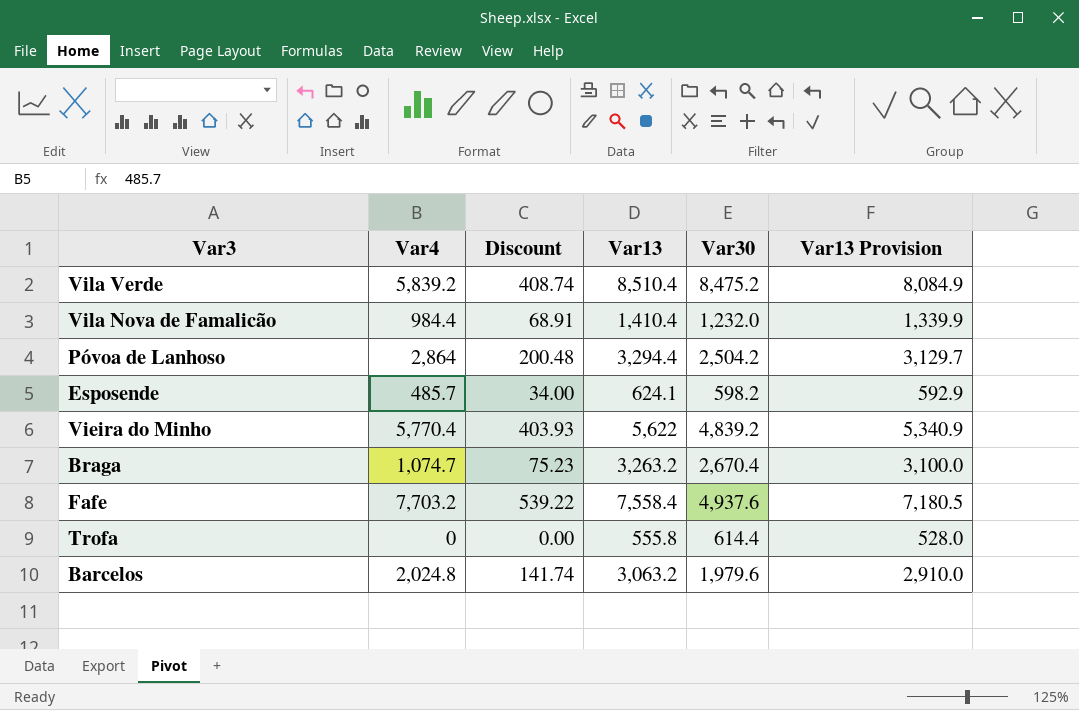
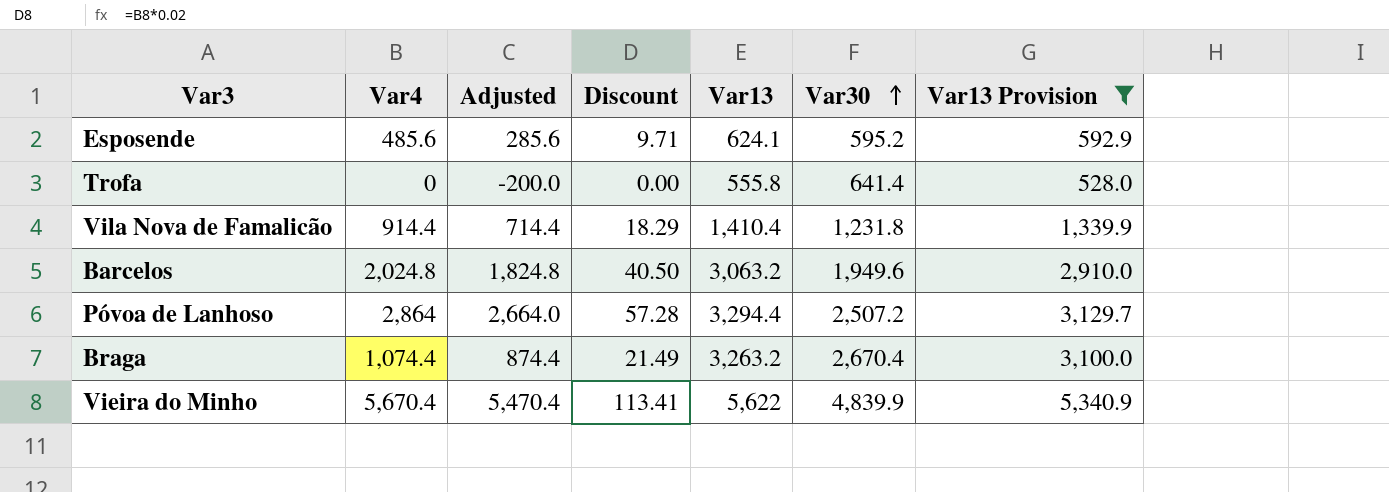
filter: none -> Var13 Provision <= 5,340.9
row order: none -> Var30 ascending
column Adjusted | formula: none -> [Var4] - 200
column Discount | formula: [Var4] * 0.07 -> [Var4] * 0.02
Esposende | Var4: 485.7 -> 485.6
Esposende | Var30: 598.2 -> 595.2
Trofa | Var30: 614.4 -> 641.4
Vila Nova de Famalicão | Var4: 984.4 -> 914.4
Vila Nova de Famalicão | Var30: 1,232.0 -> 1,231.8
Barcelos | Var30: 1,979.6 -> 1,949.6
Póvoa de Lanhoso | Var30: 2,504.2 -> 2,507.2
Braga | Var4: 1,074.7 -> 1,074.4
Vieira do Minho | Var4: 5,770.4 -> 5,670.4
Vieira do Minho | Var30: 4,839.2 -> 4,839.9

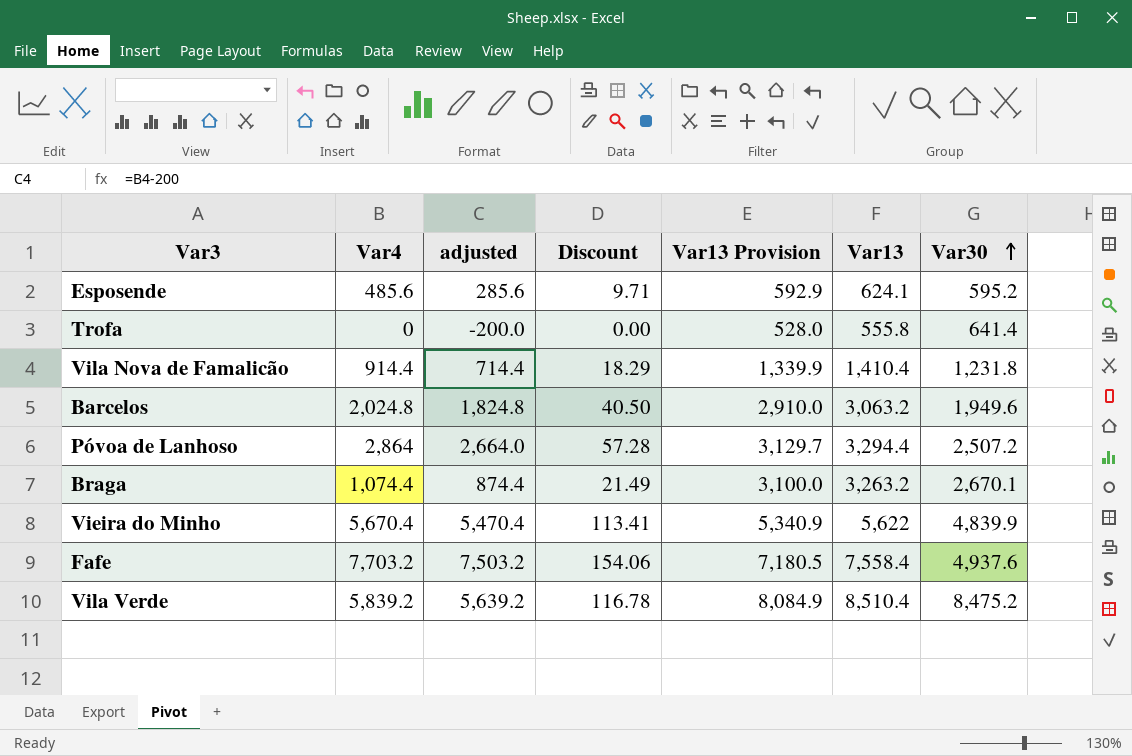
filter: Var13 Provision <= 5,340.9 -> none
column name: Adjusted -> adjusted
column Var13 Provision | position: 7 -> 5
Braga | Var30: 2,670.4 -> 2,670.1

